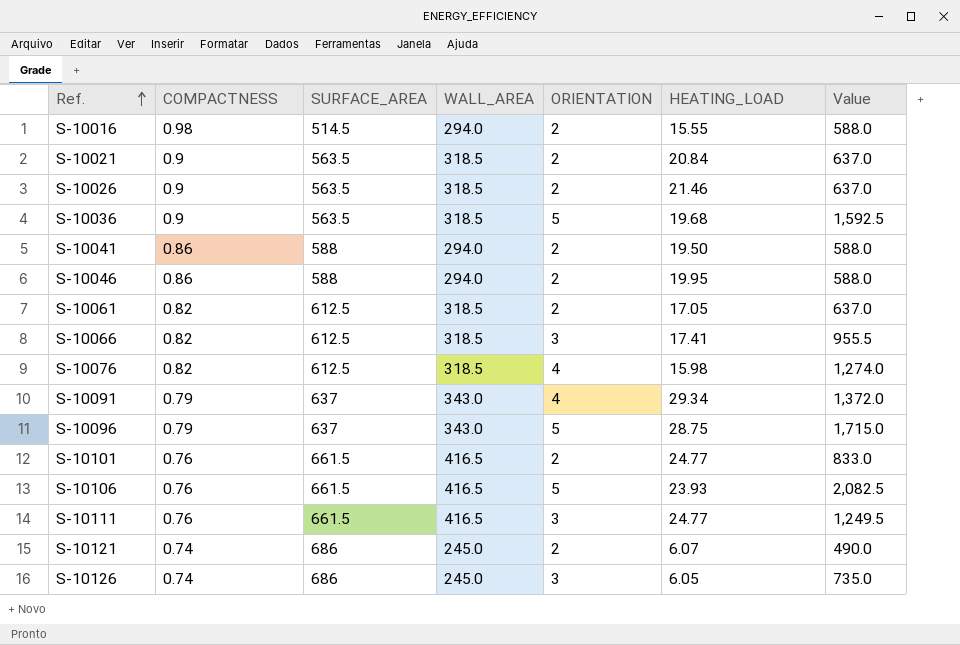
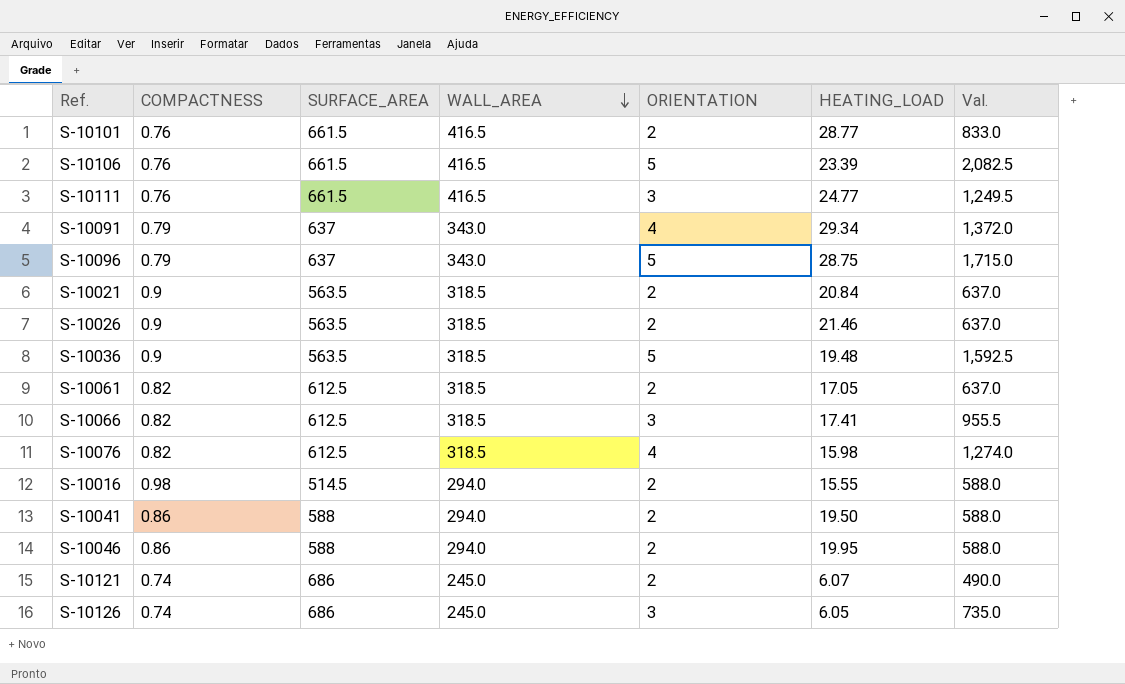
row order: Ref. ascending -> WALL_AREA descending
column name: Value -> Val.
S-10101 | HEATING_LOAD: 24.77 -> 28.77
S-10106 | HEATING_LOAD: 23.93 -> 23.39
S-10036 | HEATING_LOAD: 19.68 -> 19.48

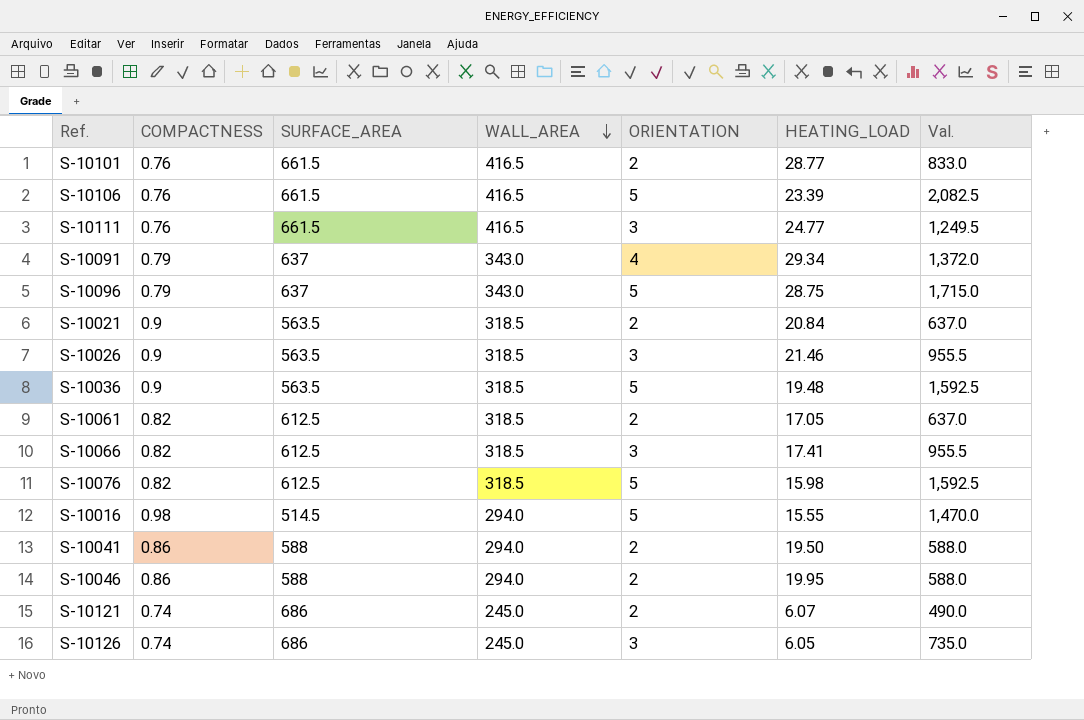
S-10026 | ORIENTATION: 2 -> 3
S-10026 | Val.: 637.0 -> 955.5
S-10076 | ORIENTATION: 4 -> 5
S-10076 | Val.: 1,274.0 -> 1,592.5
S-10016 | ORIENTATION: 2 -> 5
S-10016 | Val.: 588.0 -> 1,470.0

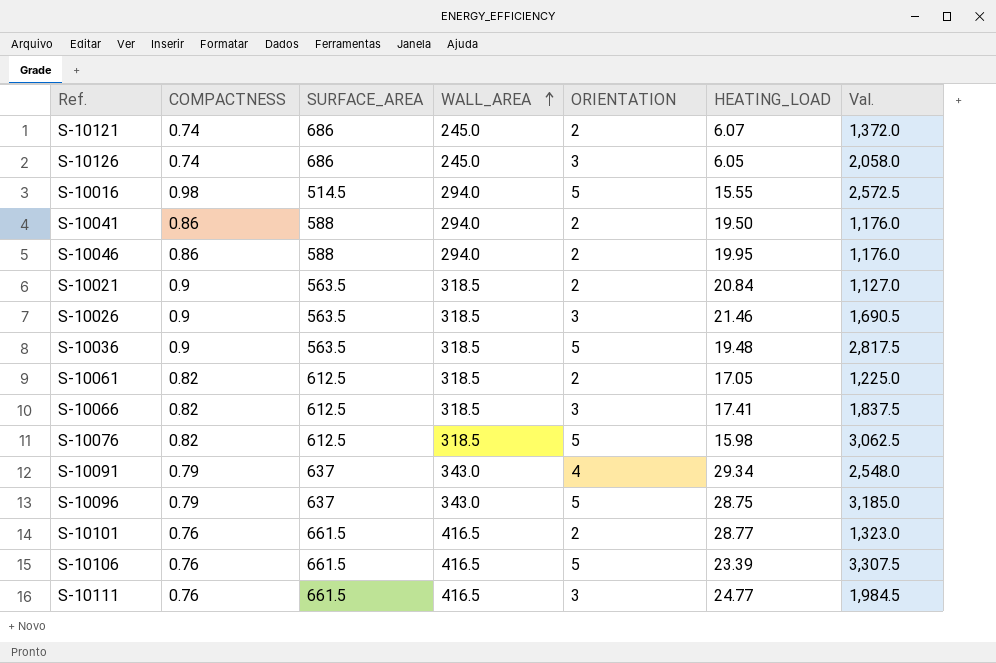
row order: WALL_AREA descending -> WALL_AREA ascending
column Val. | formula: [WALL_AREA] * [ORIENTATION] -> [SURFACE_AREA] * [ORIENTATION]

